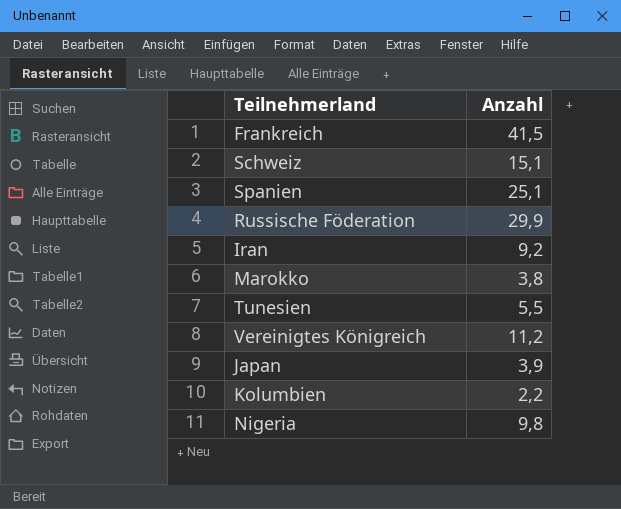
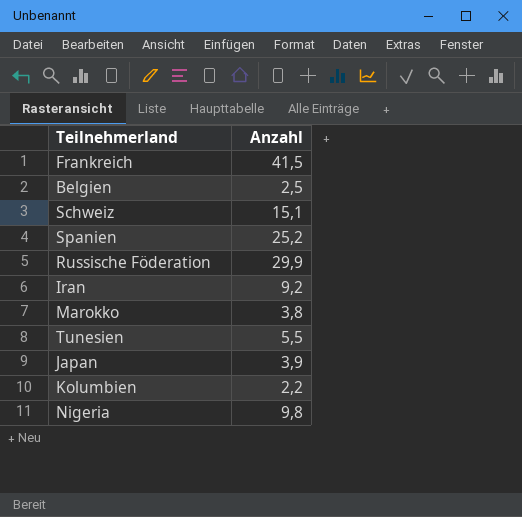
row Vereinigtes Königreich: 11,2 -> none
row Belgien: none -> 2,5
Spanien | Anzahl: 25,1 -> 25,2

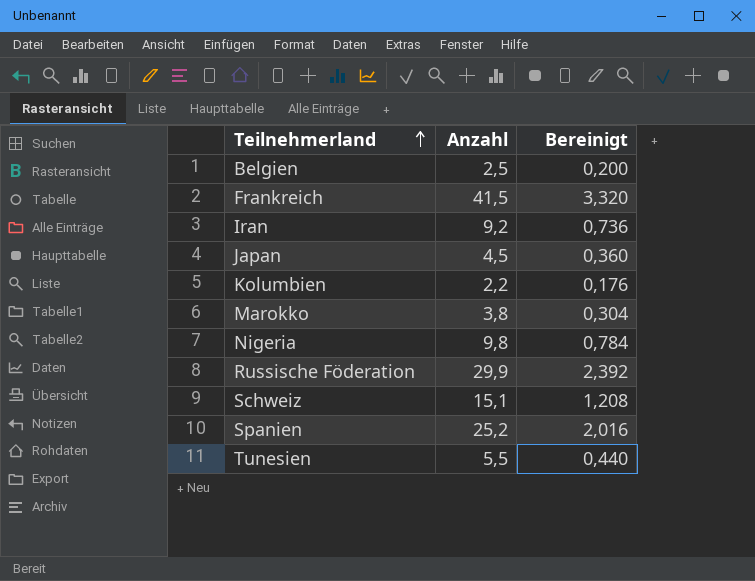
row order: none -> Teilnehmerland ascending
column Bereinigt | formula: none -> [Anzahl] * 0,08
Japan | Anzahl: 3,9 -> 4,5

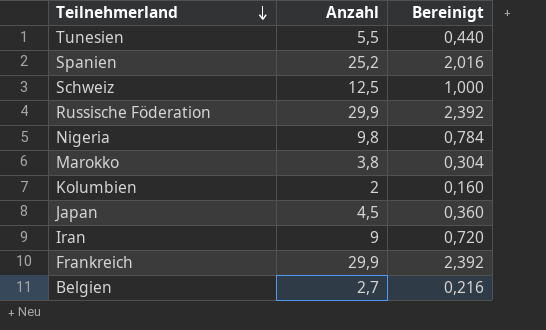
row order: Teilnehmerland ascending -> Teilnehmerland descending
Schweiz | Anzahl: 15,1 -> 12,5
Schweiz | Bereinigt: 1,208 -> 1,000
Kolumbien | Anzahl: 2,2 -> 2
Kolumbien | Bereinigt: 0,176 -> 0,160
Iran | Anzahl: 9,2 -> 9
Iran | Bereinigt: 0,736 -> 0,720
Frankreich | Anzahl: 41,5 -> 29,9
Frankreich | Bereinigt: 3,320 -> 2,392
Belgien | Anzahl: 2,5 -> 2,7
Belgien | Bereinigt: 0,200 -> 0,216

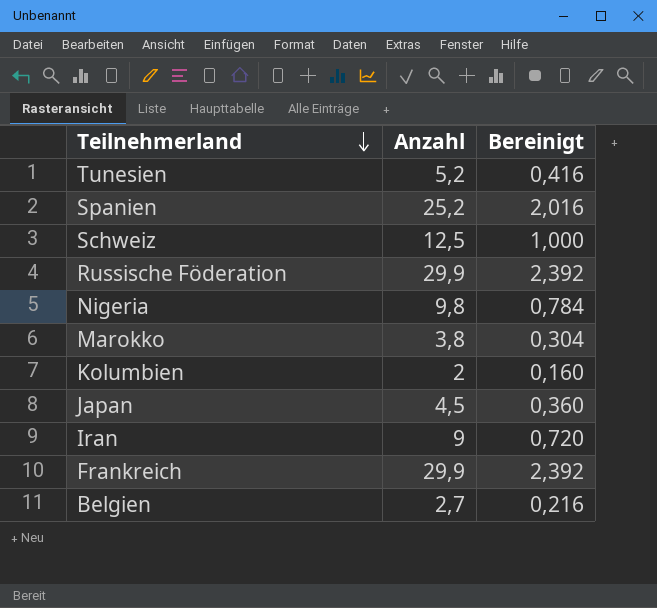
Tunesien | Anzahl: 5,5 -> 5,2
Tunesien | Bereinigt: 0,440 -> 0,416

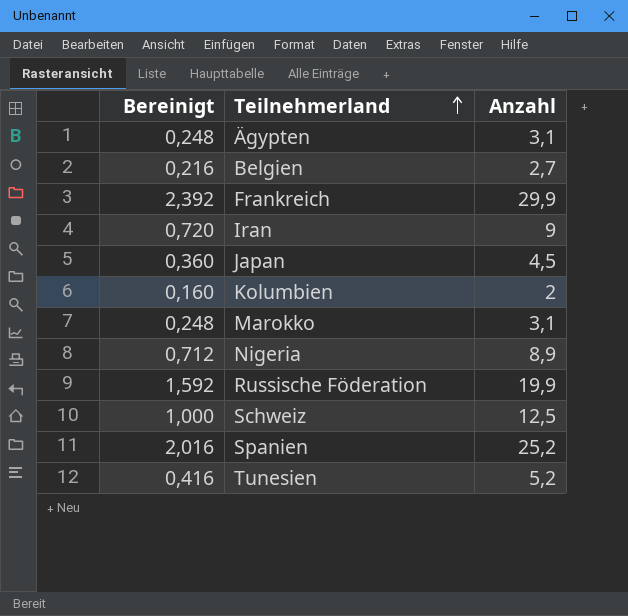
row order: Teilnehmerland descending -> Teilnehmerland ascending
column Bereinigt | position: 3 -> 1
row Ägypten: none -> 0,248 | 3,1
Marokko | Bereinigt: 0,304 -> 0,248
Marokko | Anzahl: 3,8 -> 3,1
Nigeria | Bereinigt: 0,784 -> 0,712
Nigeria | Anzahl: 9,8 -> 8,9
Russische Föderation | Bereinigt: 2,392 -> 1,592
Russische Föderation | Anzahl: 29,9 -> 19,9

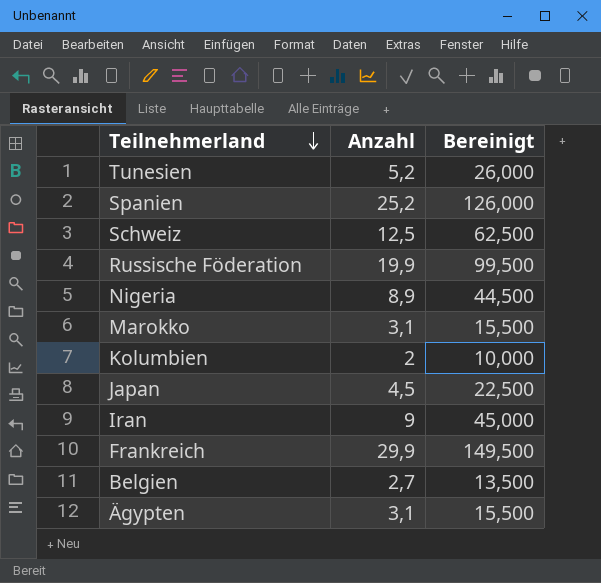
row order: Teilnehmerland ascending -> Teilnehmerland descending
column Bereinigt | formula: [Anzahl] * 0,08 -> [Anzahl] * 5
column Bereinigt | position: 1 -> 3

